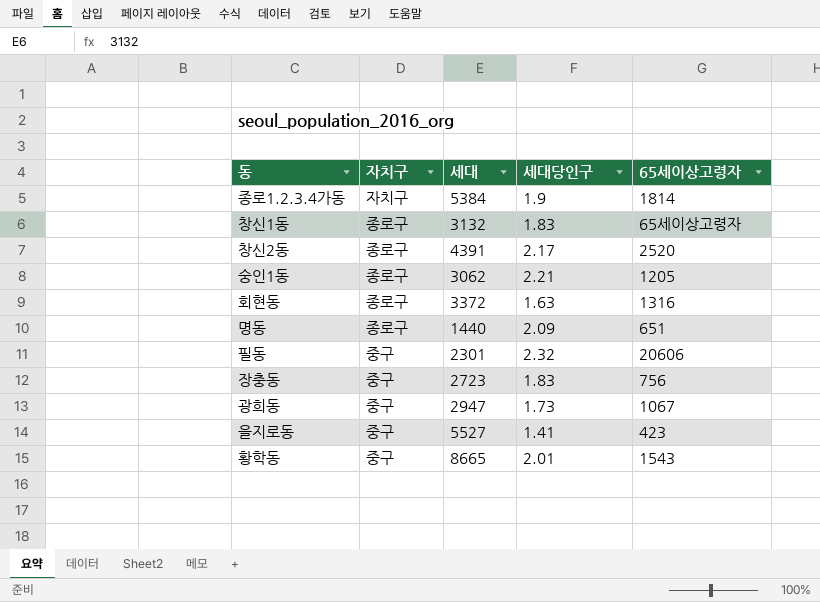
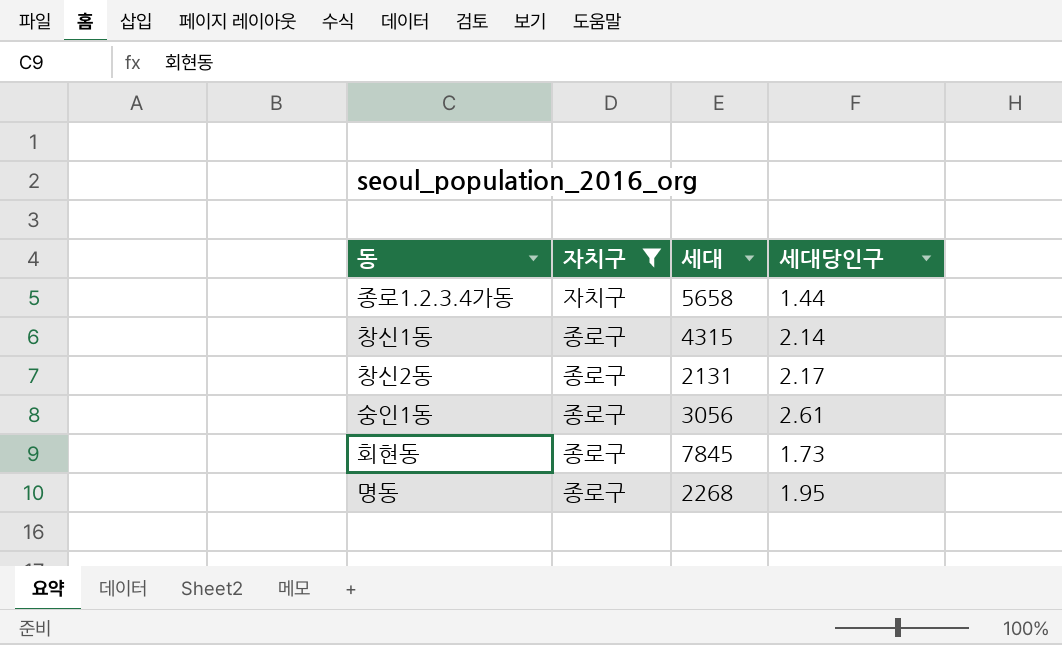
filter: none -> 자치구 != 중구
column 65세이상고령자 | position: 5 -> none
종로1.2.3.4가동 | 세대: 5384 -> 5658
종로1.2.3.4가동 | 세대당인구: 1.9 -> 1.44
창신1동 | 세대: 3132 -> 4315
창신1동 | 세대당인구: 1.83 -> 2.14
창신2동 | 세대: 4391 -> 2131
숭인1동 | 세대: 3062 -> 3056
숭인1동 | 세대당인구: 2.21 -> 2.61
회현동 | 세대: 3372 -> 7845
회현동 | 세대당인구: 1.63 -> 1.73
명동 | 세대: 1440 -> 2268
명동 | 세대당인구: 2.09 -> 1.95

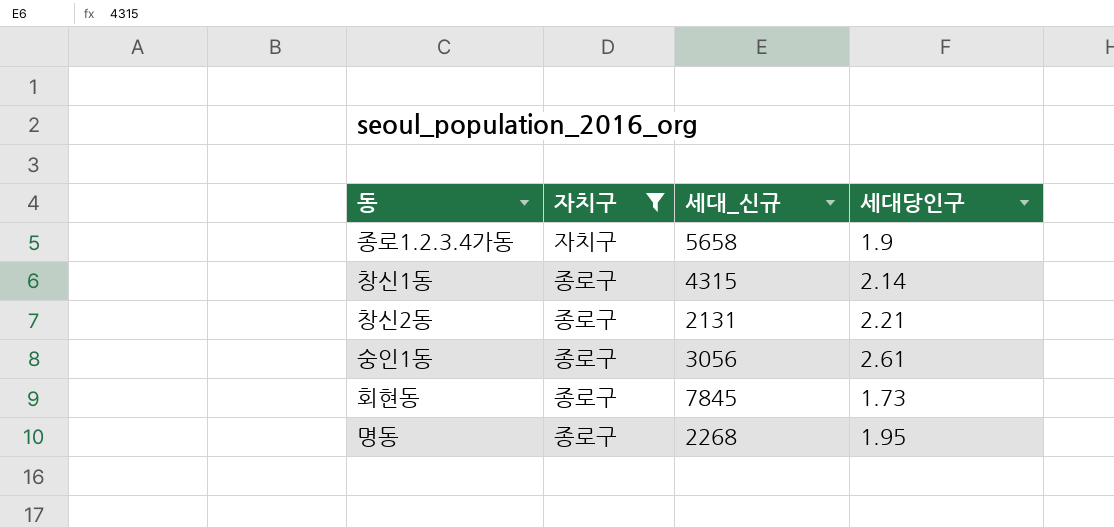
column name: 세대 -> 세대_신규
종로1.2.3.4가동 | 세대당인구: 1.44 -> 1.9
창신2동 | 세대당인구: 2.17 -> 2.21

